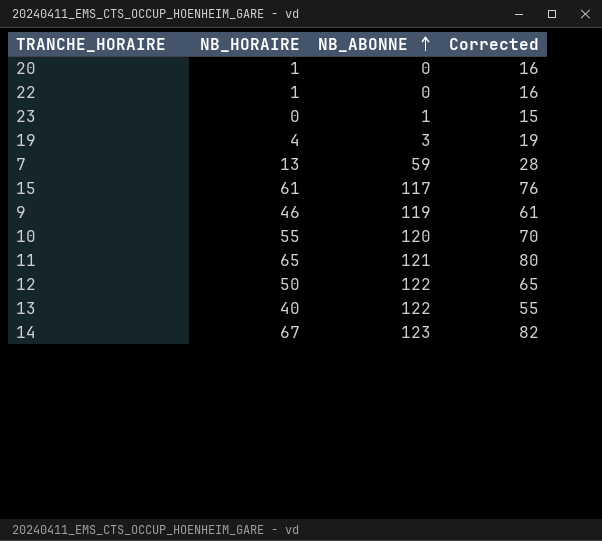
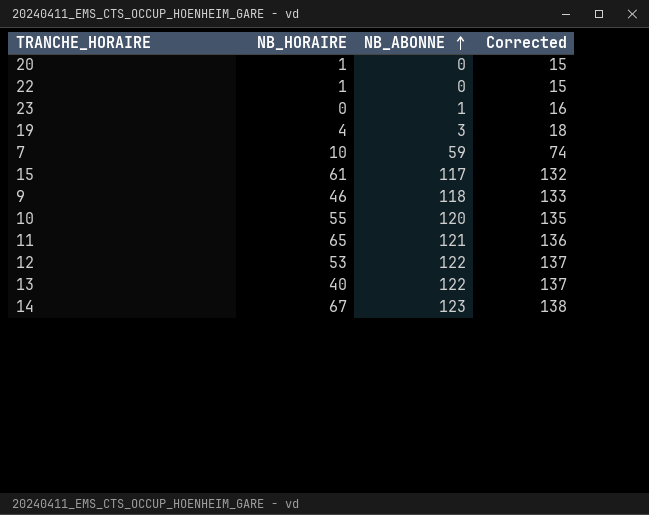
column Corrected | formula: [NB_HORAIRE] + 15 -> [NB_ABONNE] + 15
7 | NB_HORAIRE: 13 -> 10
9 | NB_ABONNE: 119 -> 118
12 | NB_HORAIRE: 50 -> 53

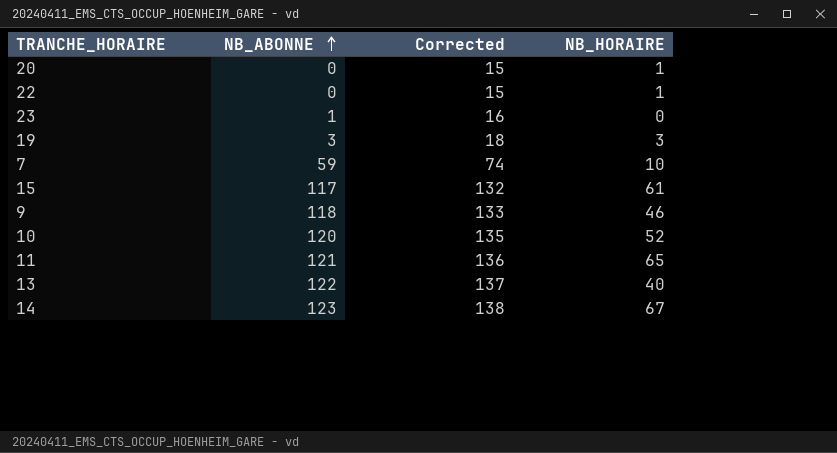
column NB_HORAIRE | position: 2 -> 4
row 12: 53 | 122 | 137 -> none
19 | NB_HORAIRE: 4 -> 3
10 | NB_HORAIRE: 55 -> 52

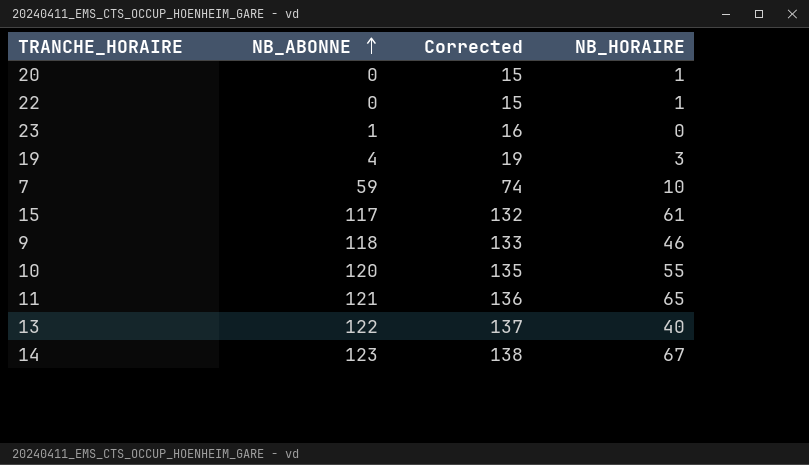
19 | NB_ABONNE: 3 -> 4
19 | Corrected: 18 -> 19
10 | NB_HORAIRE: 52 -> 55

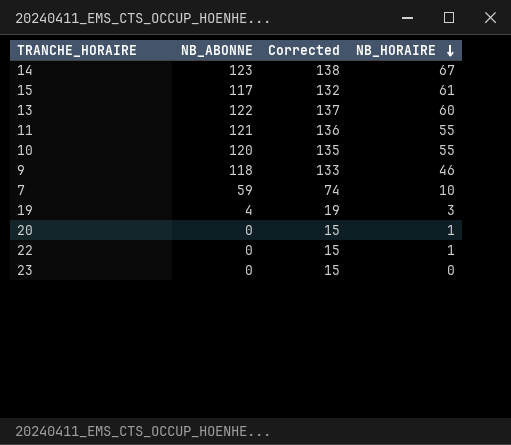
row order: NB_ABONNE ascending -> NB_HORAIRE descending
13 | NB_HORAIRE: 40 -> 60
11 | NB_HORAIRE: 65 -> 55
23 | NB_ABONNE: 1 -> 0
23 | Corrected: 16 -> 15

